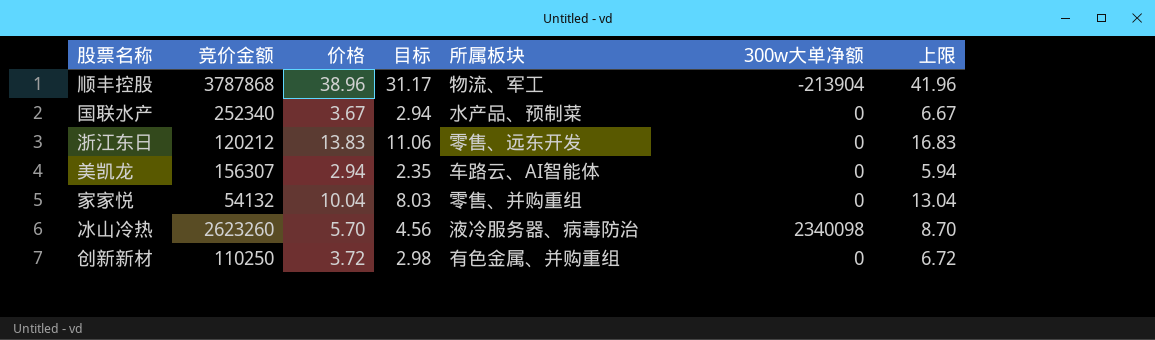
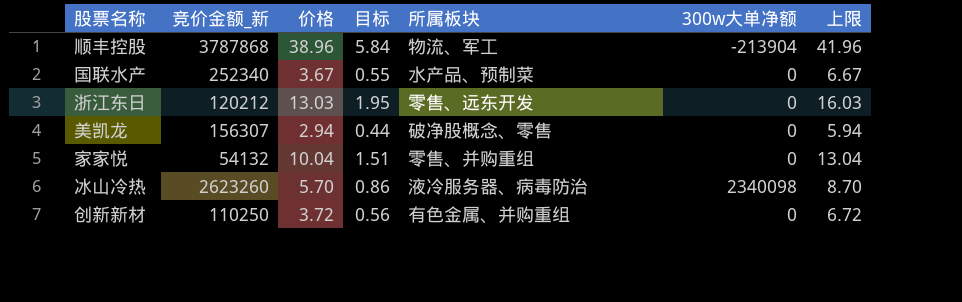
column name: 竞价金额 -> 竞价金额_新
column 目标 | formula: [价格] * 0.8 -> [价格] * 0.15
浙江东日 | 价格: 13.83 -> 13.03
浙江东日 | 上限: 16.83 -> 16.03
美凯龙 | 所属板块: 车路云、AI智能体 -> 破净股概念、零售

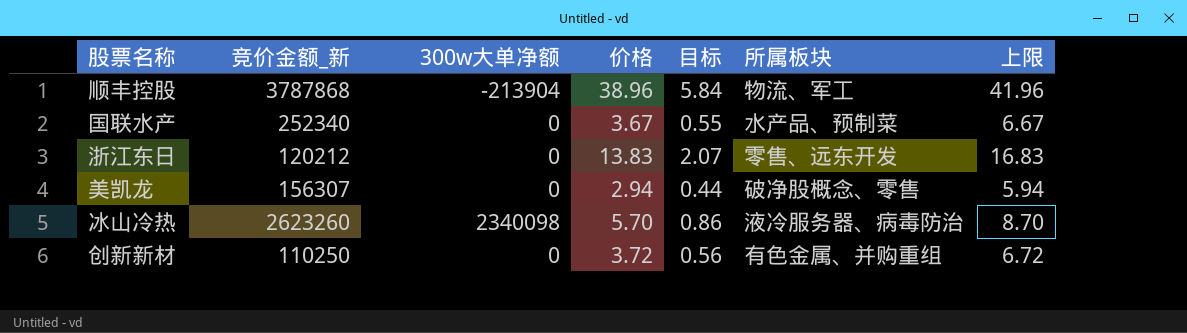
column 300w大单净额 | position: 6 -> 3
row 家家悦: 54132 | 10.04 | 1.51 | 零售、并购重组 | 0 | 13.04 -> none
浙江东日 | 价格: 13.03 -> 13.83
浙江东日 | 目标: 1.95 -> 2.07
浙江东日 | 上限: 16.03 -> 16.83

